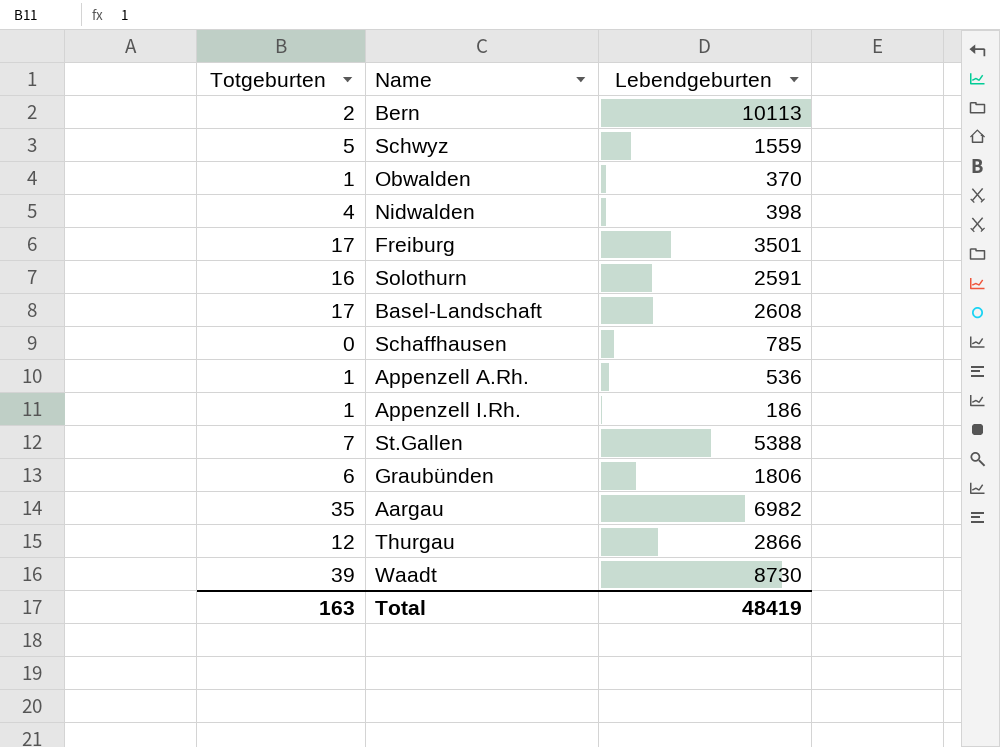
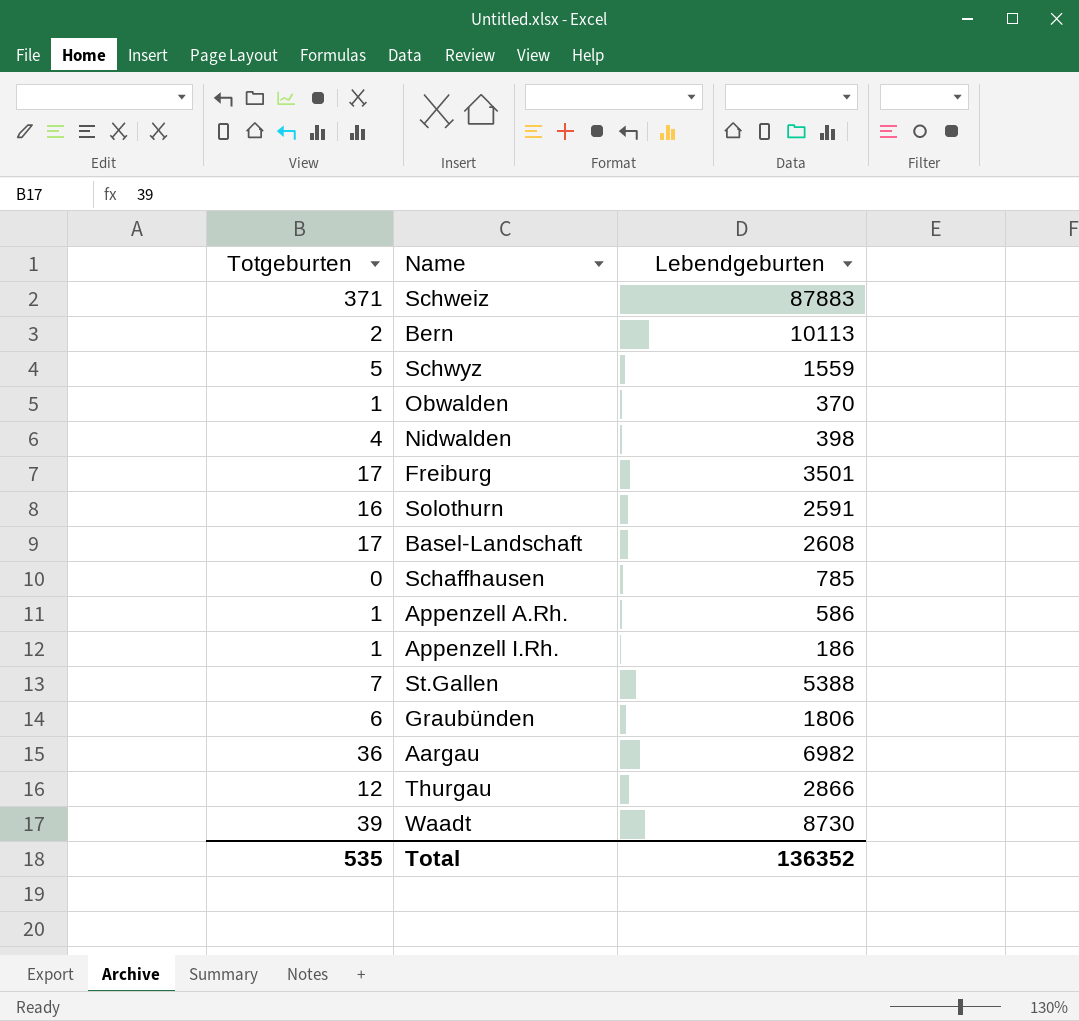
row Schweiz: none -> 371 | 87883
Appenzell A.Rh. | Lebendgeburten: 536 -> 586
Aargau | Totgeburten: 35 -> 36
Total | Totgeburten: 163 -> 535
Total | Lebendgeburten: 48419 -> 136352

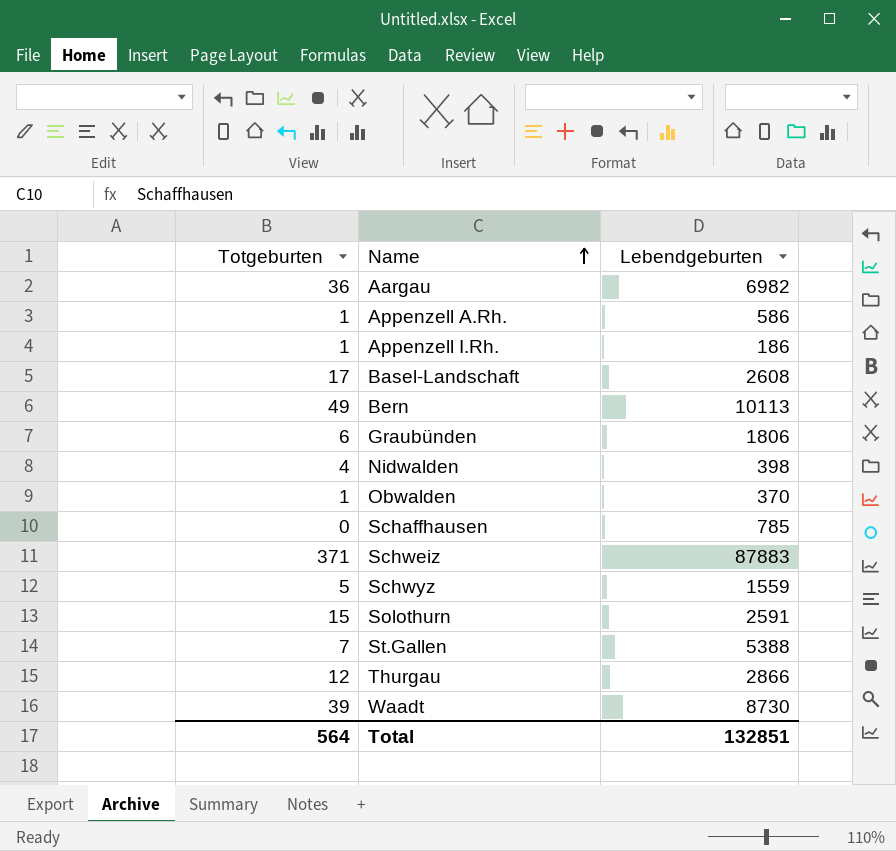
row order: none -> Name ascending
row Freiburg: 17 | 3501 -> none
Bern | Totgeburten: 2 -> 49
Solothurn | Totgeburten: 16 -> 15
Total | Totgeburten: 535 -> 564
Total | Lebendgeburten: 136352 -> 132851

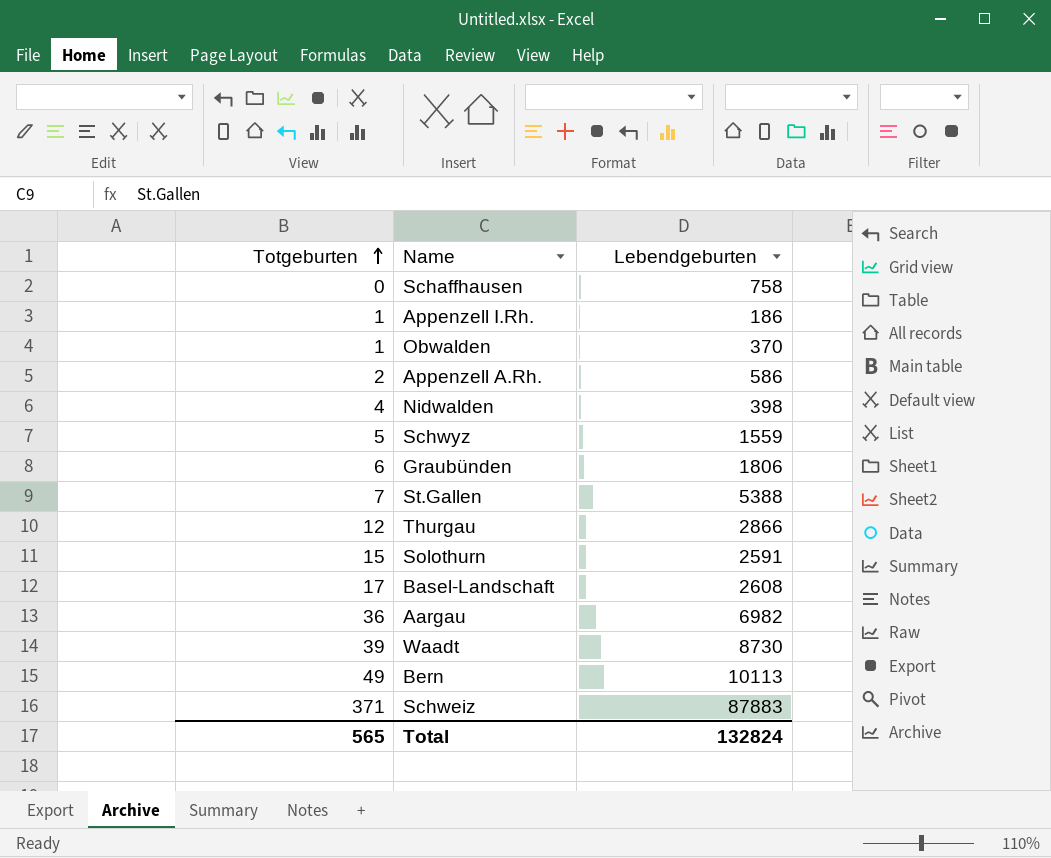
row order: Name ascending -> Totgeburten ascending
Schaffhausen | Lebendgeburten: 785 -> 758
Appenzell A.Rh. | Totgeburten: 1 -> 2
Total | Totgeburten: 564 -> 565
Total | Lebendgeburten: 132851 -> 132824

